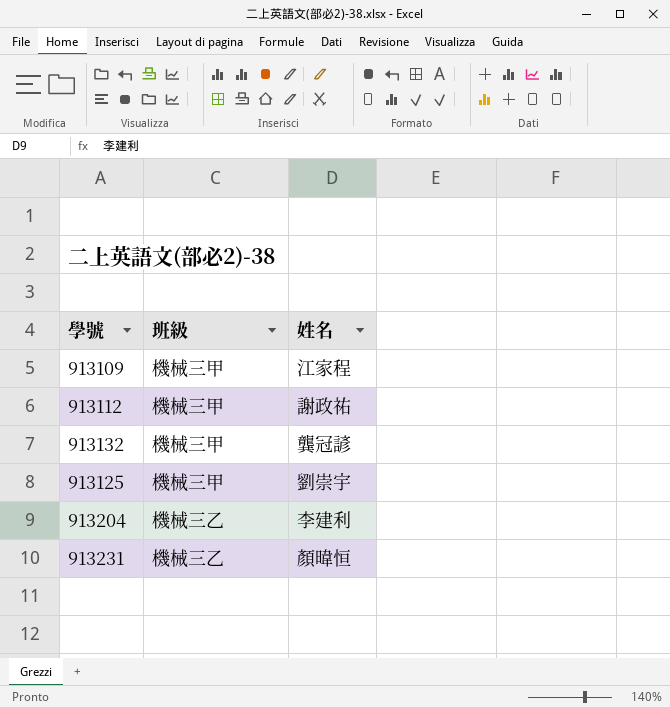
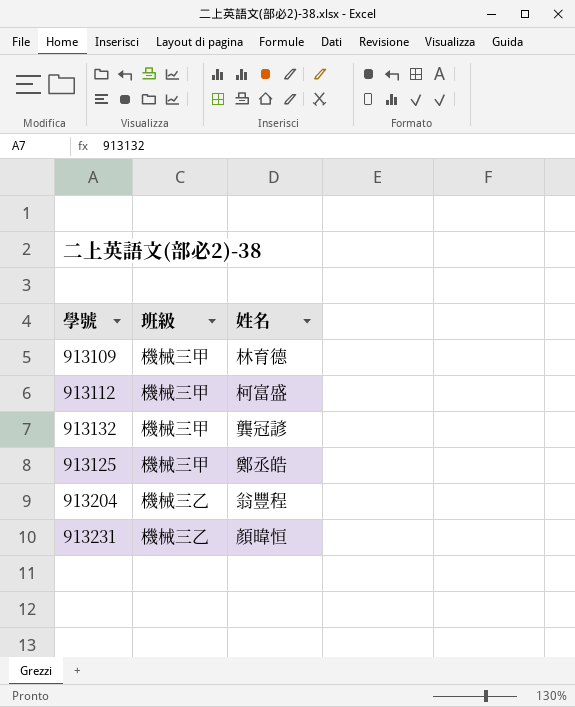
913109 | 姓名: 江家程 -> 林育德
913112 | 姓名: 謝政祐 -> 柯富盛
913125 | 姓名: 劉崇宇 -> 鄭丞皓
913204 | 姓名: 李建利 -> 翁豐程

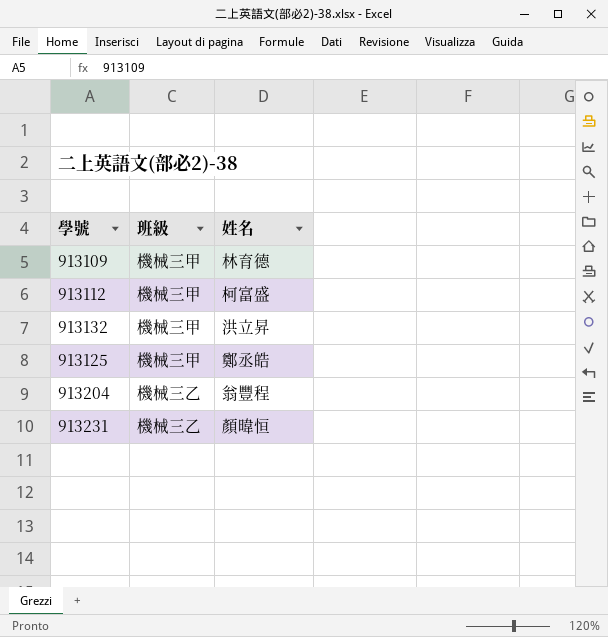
913132 | 姓名: 龔冠諺 -> 洪立昇

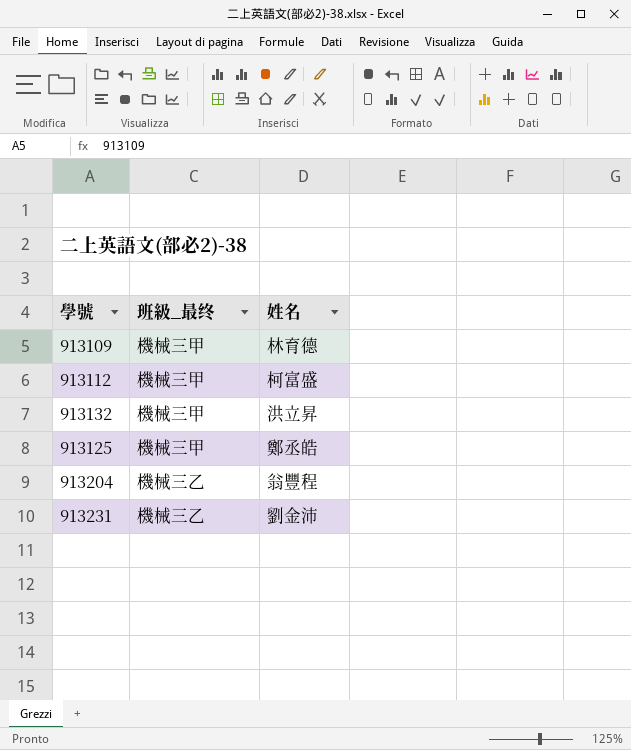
column name: 班級 -> 班級_最终
913231 | 姓名: 顏暐恒 -> 劉金沛

